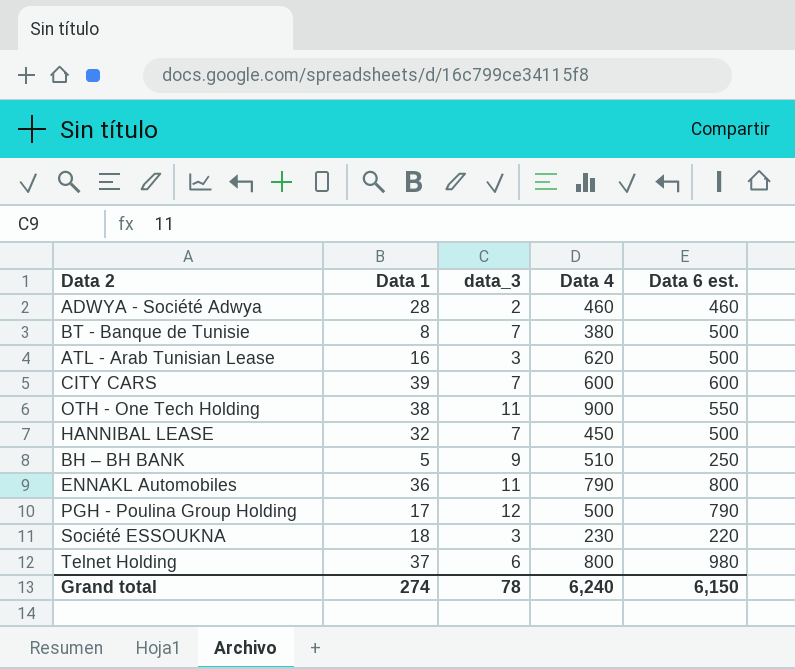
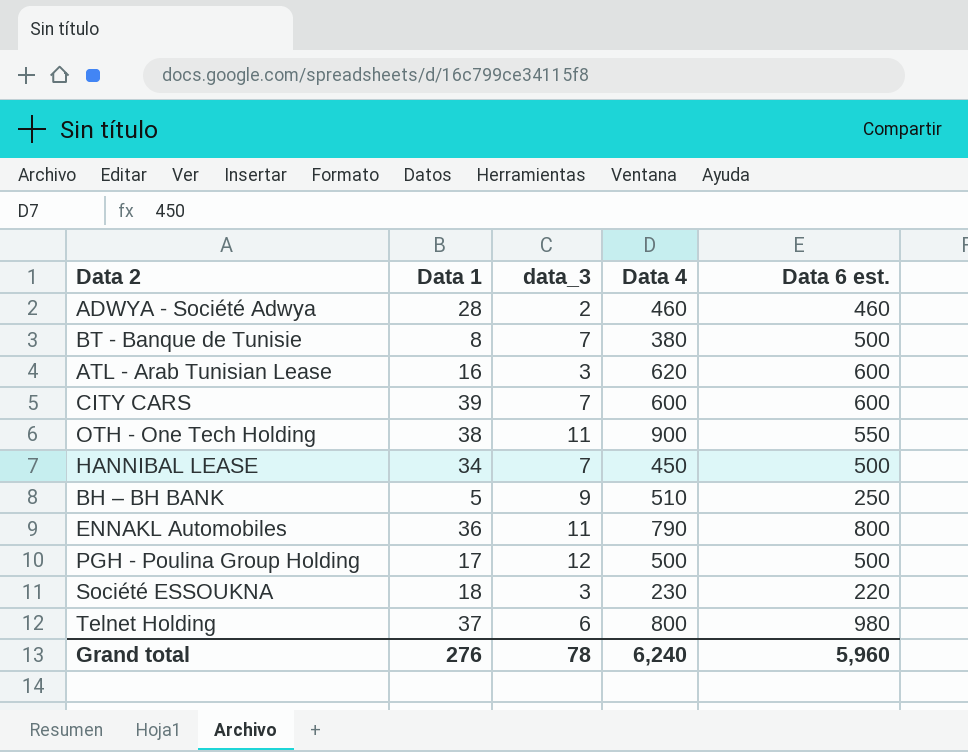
ATL - Arab Tunisian Lease | Data 6 est.: 500 -> 600
HANNIBAL LEASE | Data 1: 32 -> 34
PGH - Poulina Group Holding | Data 6 est.: 790 -> 500
Grand total | Data 1: 274 -> 276
Grand total | Data 6 est.: 6,150 -> 5,960

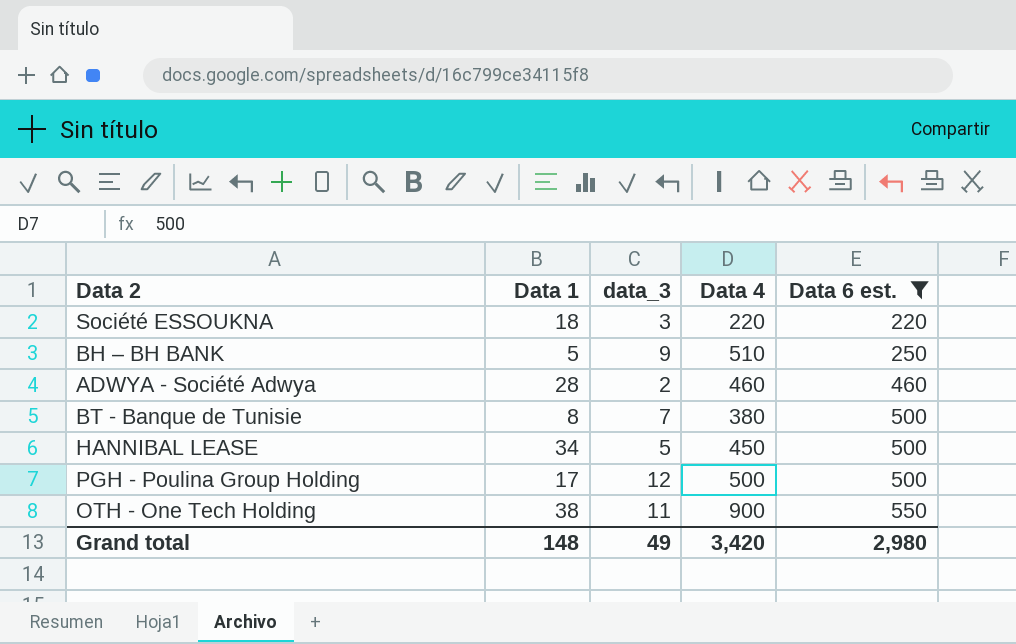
filter: none -> Data 6 est. <= 550
row order: none -> Data 6 est. ascending
Société ESSOUKNA | Data 4: 230 -> 220
HANNIBAL LEASE | data_3: 7 -> 5
Grand total | Data 1: 276 -> 148
Grand total | data_3: 78 -> 49
Grand total | Data 4: 6,240 -> 3,420
Grand total | Data 6 est.: 5,960 -> 2,980

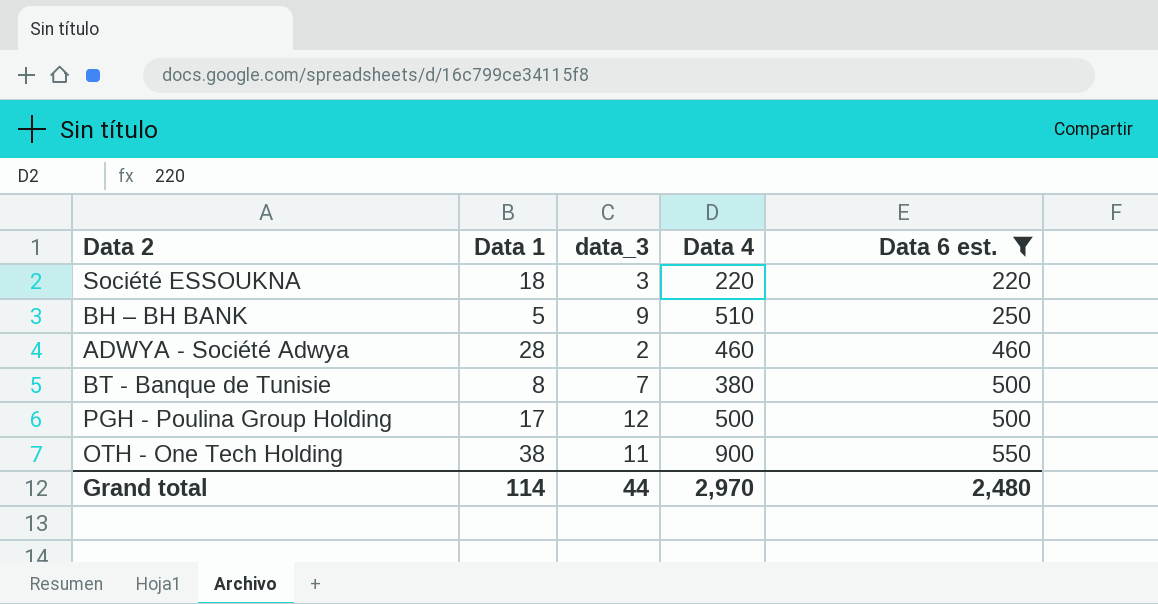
row HANNIBAL LEASE: 34 | 5 | 450 | 500 -> none
Grand total | Data 1: 148 -> 114
Grand total | data_3: 49 -> 44
Grand total | Data 4: 3,420 -> 2,970
Grand total | Data 6 est.: 2,980 -> 2,480

